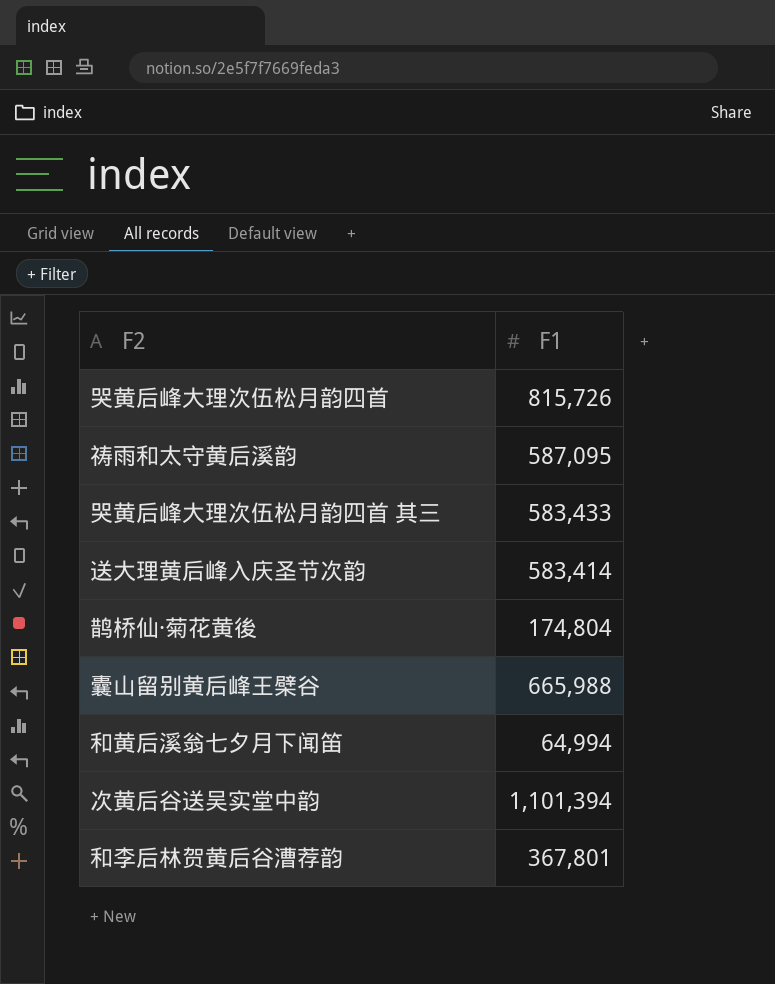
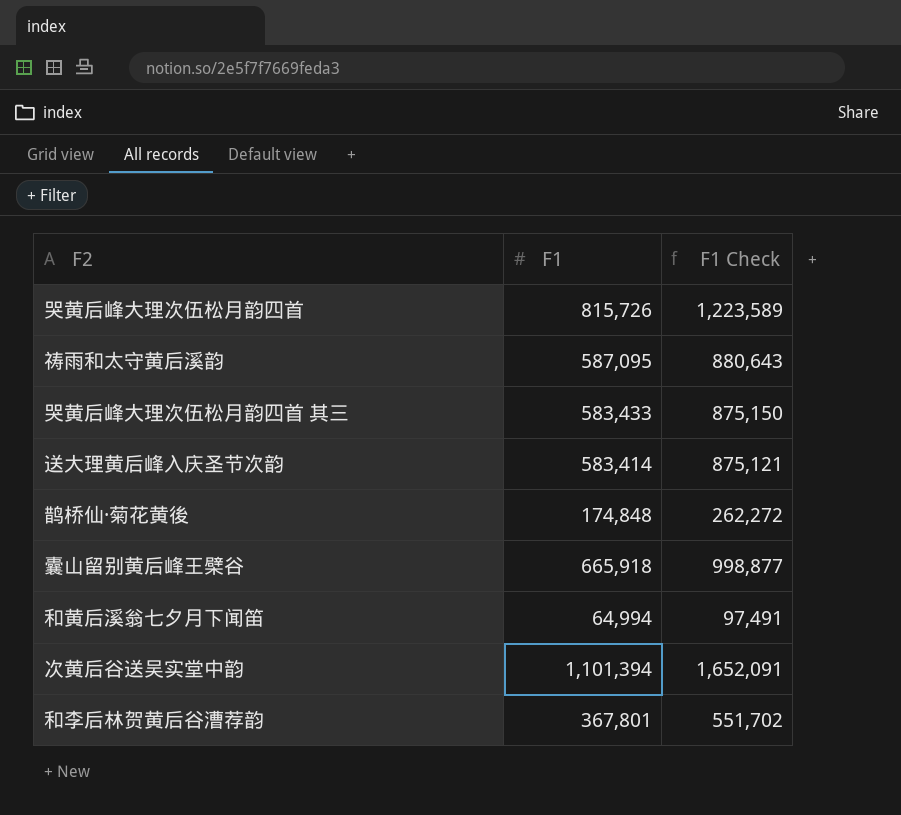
column F1 Check | formula: none -> [F1] * 1.5
鹊桥仙·菊花黄後 | F1: 174,804 -> 174,848
囊山留别黄后峰王檗谷 | F1: 665,988 -> 665,918

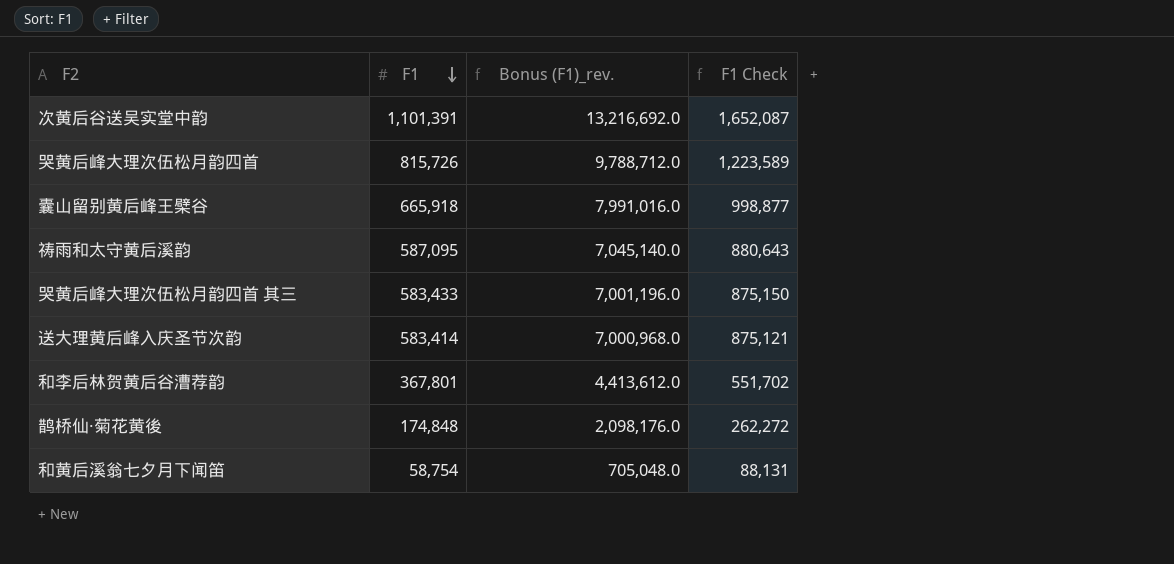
row order: none -> F1 descending
column Bonus (F1)_rev. | formula: none -> [F1] * 12
次黄后谷送吴实堂中韵 | F1: 1,101,394 -> 1,101,391
次黄后谷送吴实堂中韵 | F1 Check: 1,652,091 -> 1,652,087
和黄后溪翁七夕月下闻笛 | F1: 64,994 -> 58,754
和黄后溪翁七夕月下闻笛 | F1 Check: 97,491 -> 88,131

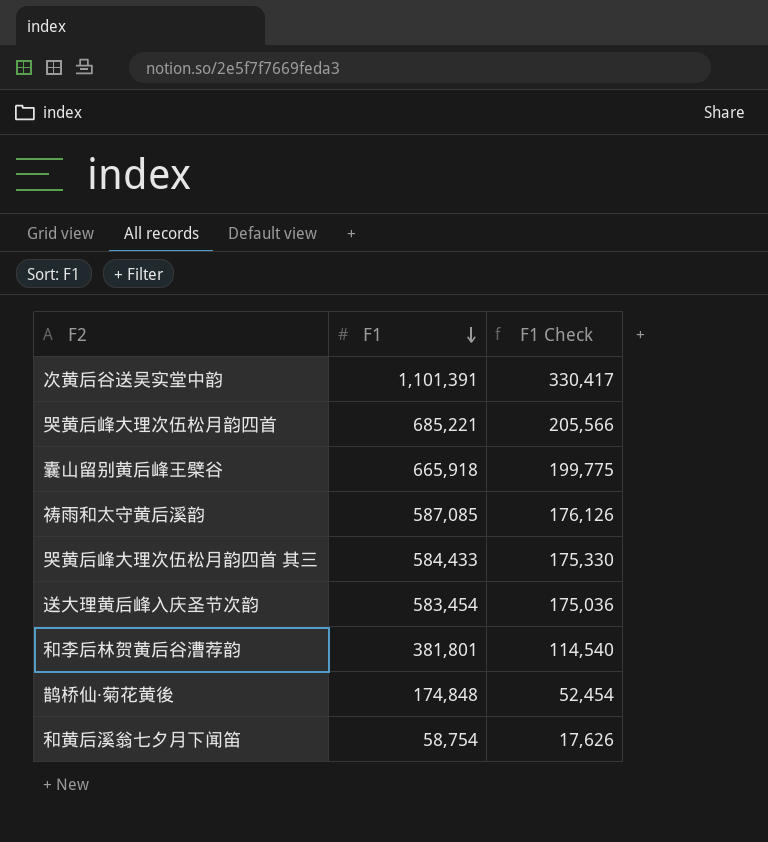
column Bonus (F1)_rev. | formula: [F1] * 12 -> none
column F1 Check | formula: [F1] * 1.5 -> [F1] * 0.3
哭黄后峰大理次伍松月韵四首 | F1: 815,726 -> 685,221
祷雨和太守黄后溪韵 | F1: 587,095 -> 587,085
哭黄后峰大理次伍松月韵四首 其三 | F1: 583,433 -> 584,433
送大理黄后峰入庆圣节次韵 | F1: 583,414 -> 583,454
和李后林贺黄后谷漕荐韵 | F1: 367,801 -> 381,801

